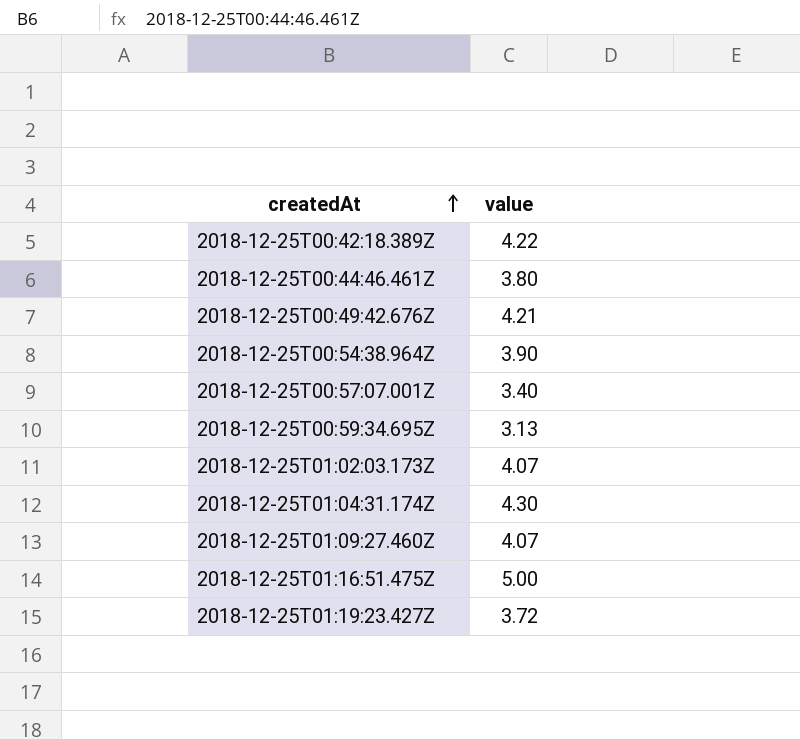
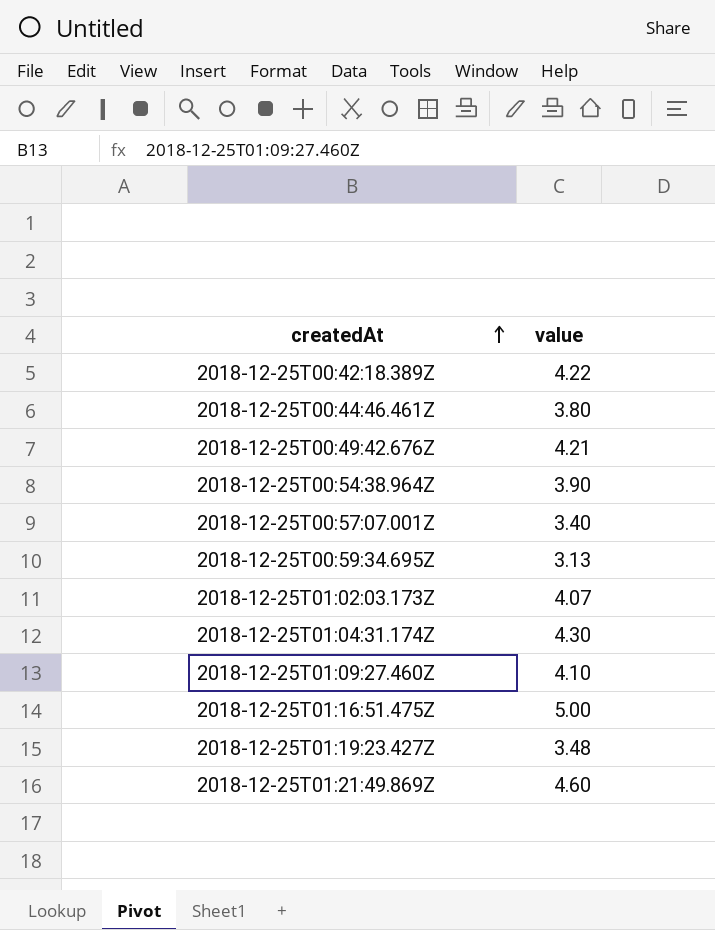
2018-12-25T01:09:27.460Z | value: 4.07 -> 4.10
2018-12-25T01:19:23.427Z | value: 3.72 -> 3.48
row 2018-12-25T01:21:49.869Z: none -> 4.60

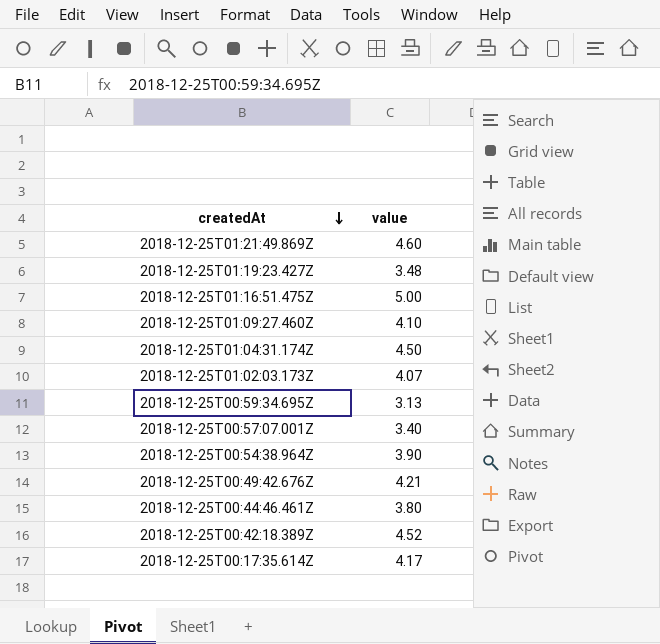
row order: createdAt ascending -> createdAt descending
2018-12-25T01:04:31.174Z | value: 4.30 -> 4.50
2018-12-25T00:42:18.389Z | value: 4.22 -> 4.52
row 2018-12-25T00:17:35.614Z: none -> 4.17

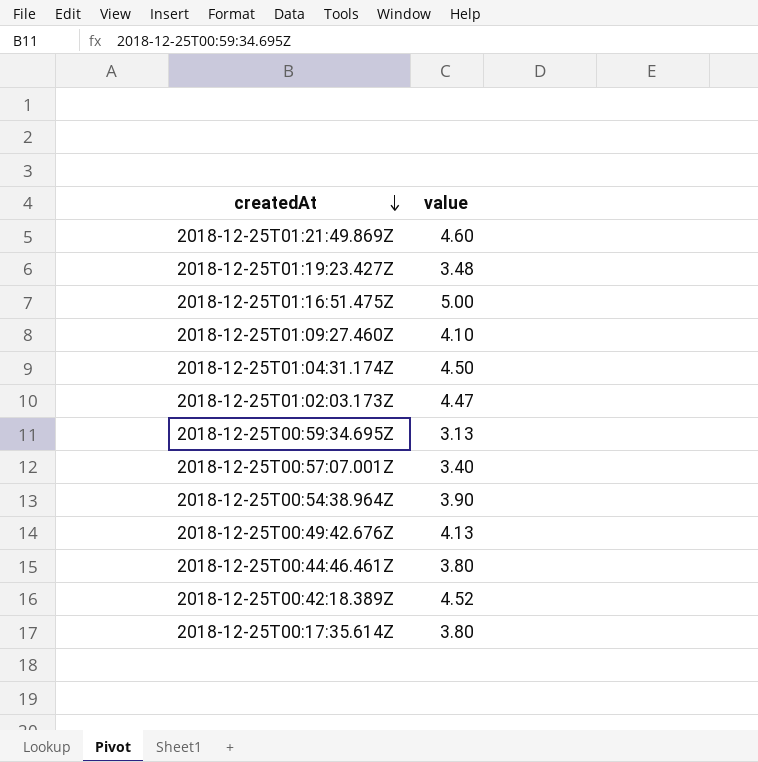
2018-12-25T01:02:03.173Z | value: 4.07 -> 4.47
2018-12-25T00:49:42.676Z | value: 4.21 -> 4.13
2018-12-25T00:17:35.614Z | value: 4.17 -> 3.80

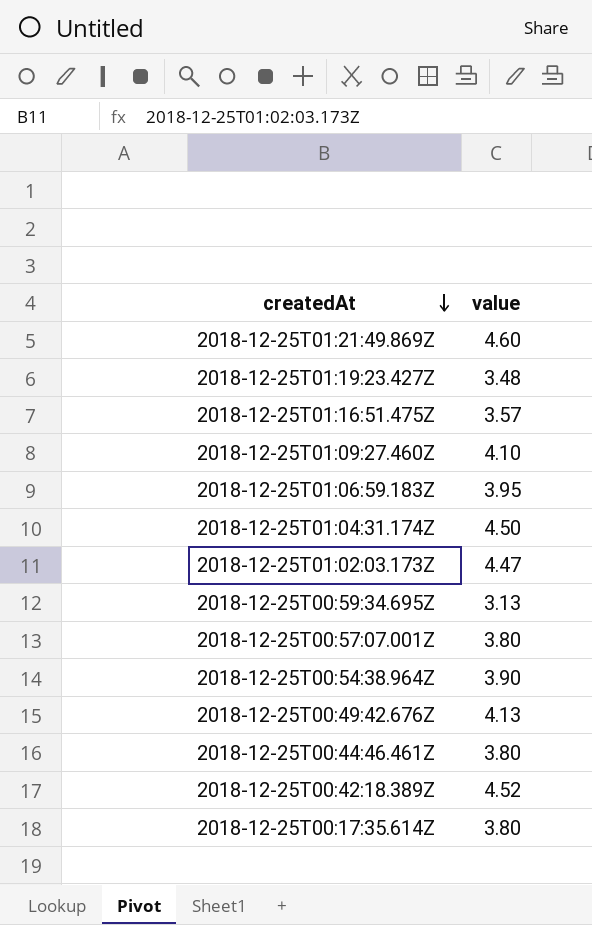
2018-12-25T01:16:51.475Z | value: 5.00 -> 3.57
row 2018-12-25T01:06:59.183Z: none -> 3.95
2018-12-25T00:57:07.001Z | value: 3.40 -> 3.80

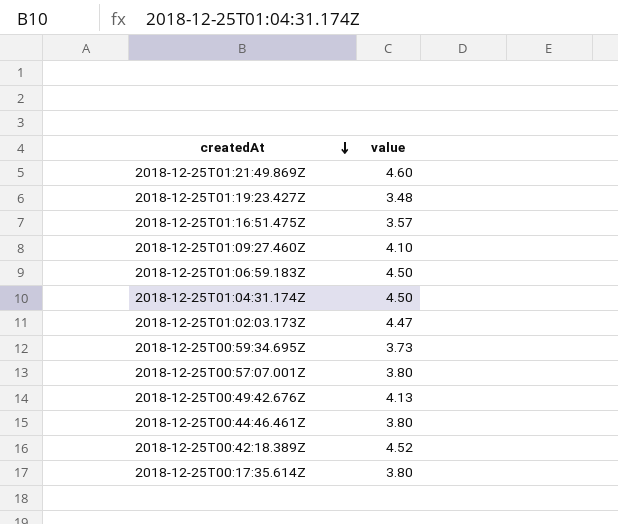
row 2018-12-25T00:54:38.964Z: 3.90 -> none
2018-12-25T01:06:59.183Z | value: 3.95 -> 4.50
2018-12-25T00:59:34.695Z | value: 3.13 -> 3.73

